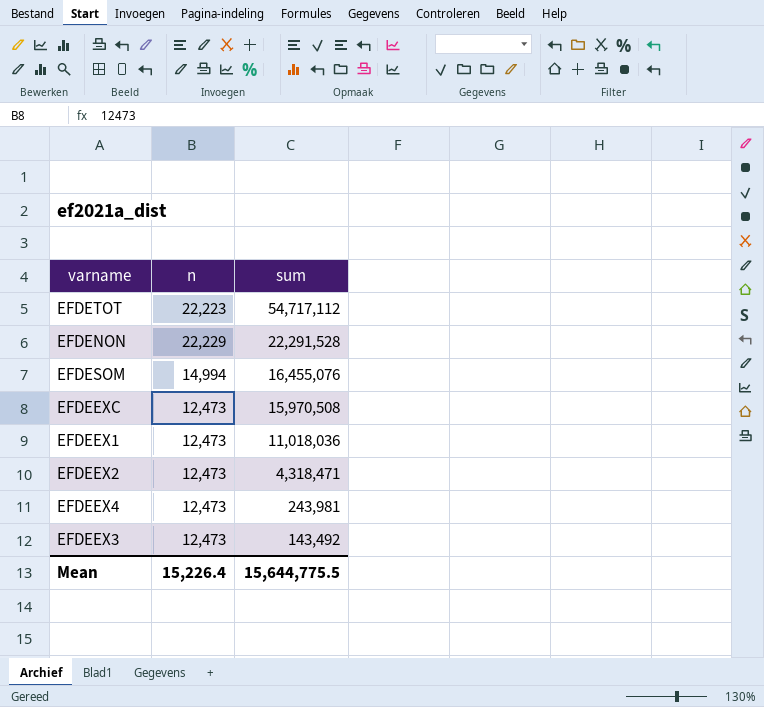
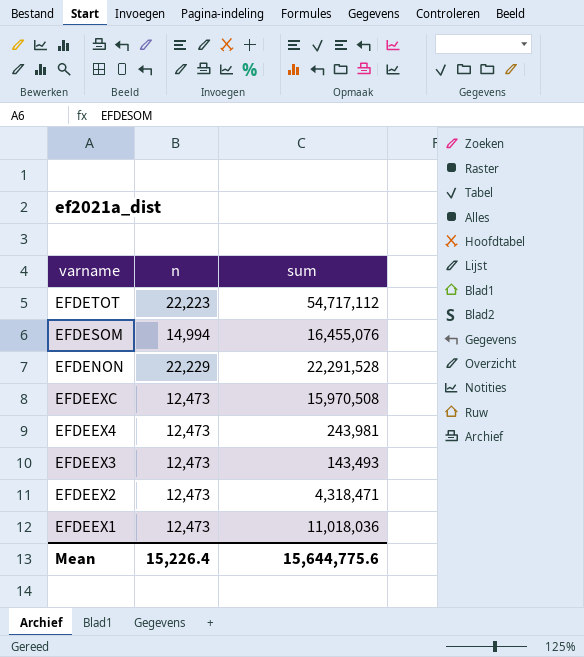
row order: sum descending -> varname descending
EFDEEX3 | sum: 143,492 -> 143,493
Mean | sum: 15,644,775.5 -> 15,644,775.6

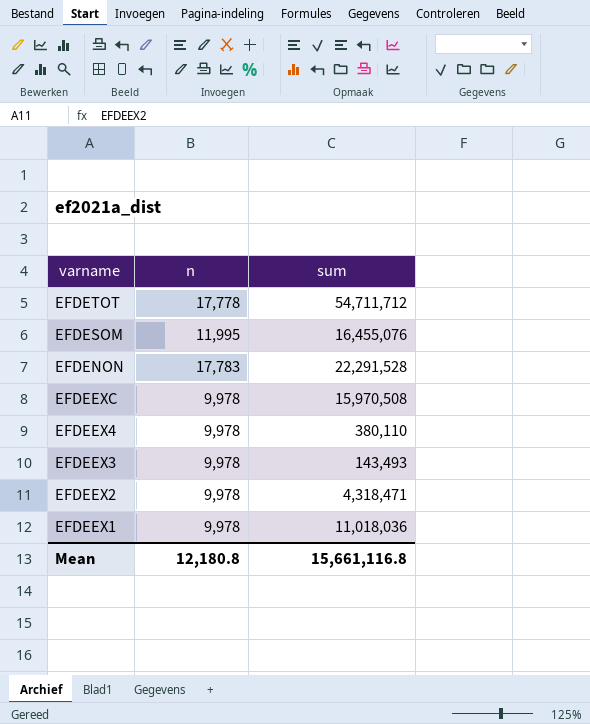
EFDETOT | n: 22,223 -> 17,778
EFDETOT | sum: 54,717,112 -> 54,711,712
EFDESOM | n: 14,994 -> 11,995
EFDENON | n: 22,229 -> 17,783
EFDEEXC | n: 12,473 -> 9,978
EFDEEX4 | n: 12,473 -> 9,978
EFDEEX4 | sum: 243,981 -> 380,110
EFDEEX3 | n: 12,473 -> 9,978
EFDEEX2 | n: 12,473 -> 9,978
EFDEEX1 | n: 12,473 -> 9,978
Mean | n: 15,226.4 -> 12,180.8
Mean | sum: 15,644,775.6 -> 15,661,116.8

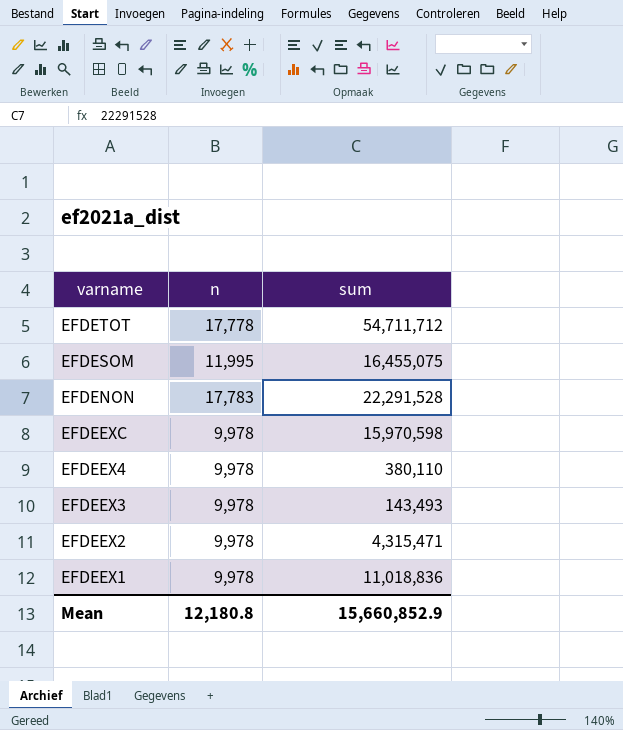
EFDESOM | sum: 16,455,076 -> 16,455,075
EFDEEXC | sum: 15,970,508 -> 15,970,598
EFDEEX2 | sum: 4,318,471 -> 4,315,471
EFDEEX1 | sum: 11,018,036 -> 11,018,836
Mean | sum: 15,661,116.8 -> 15,660,852.9

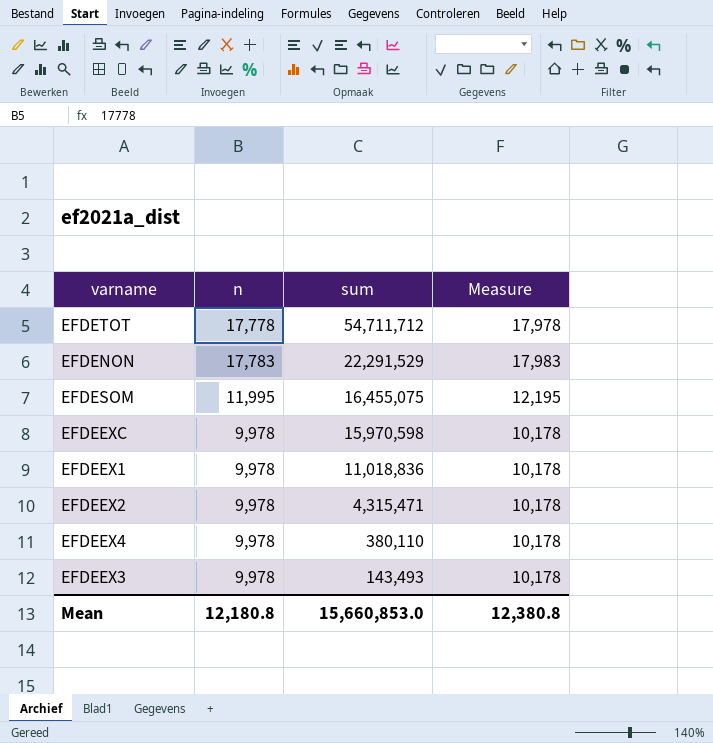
row order: varname descending -> sum descending
column Measure | formula: none -> [n] + 200
EFDENON | sum: 22,291,528 -> 22,291,529
Mean | sum: 15,660,852.9 -> 15,660,853.0

